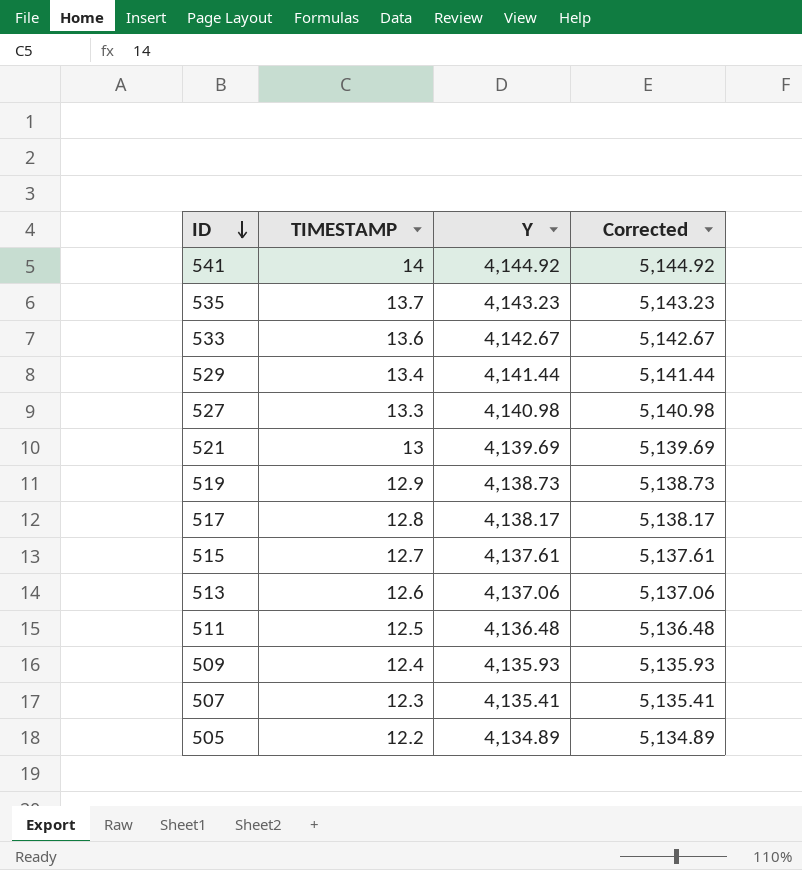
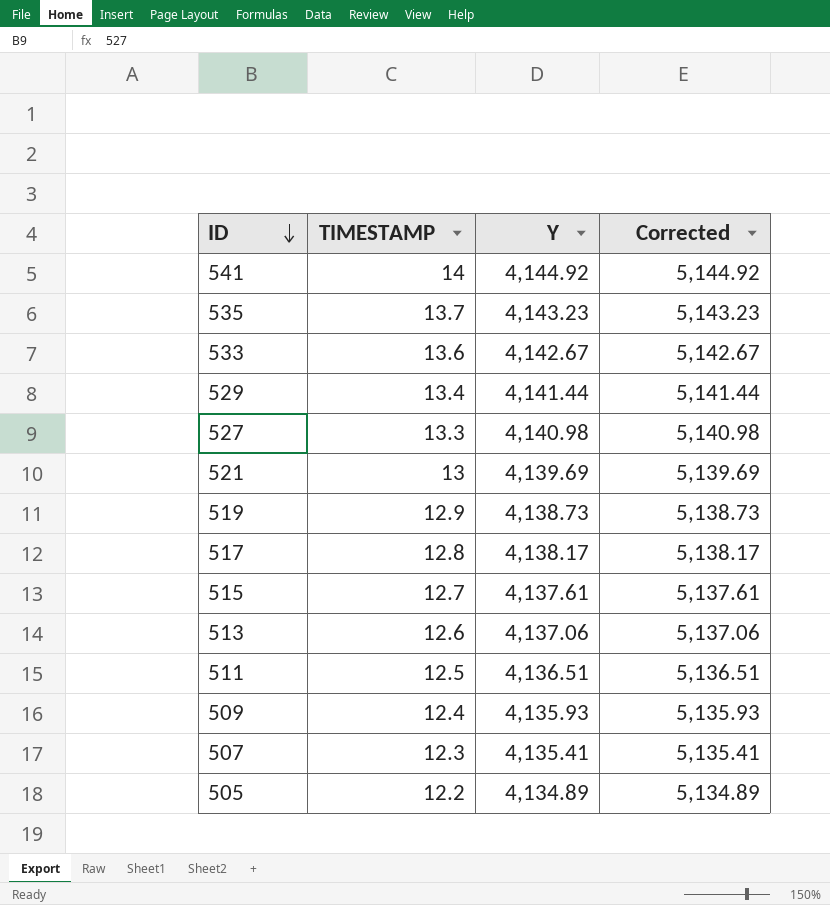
511 | Y: 4,136.48 -> 4,136.51
511 | Corrected: 5,136.48 -> 5,136.51

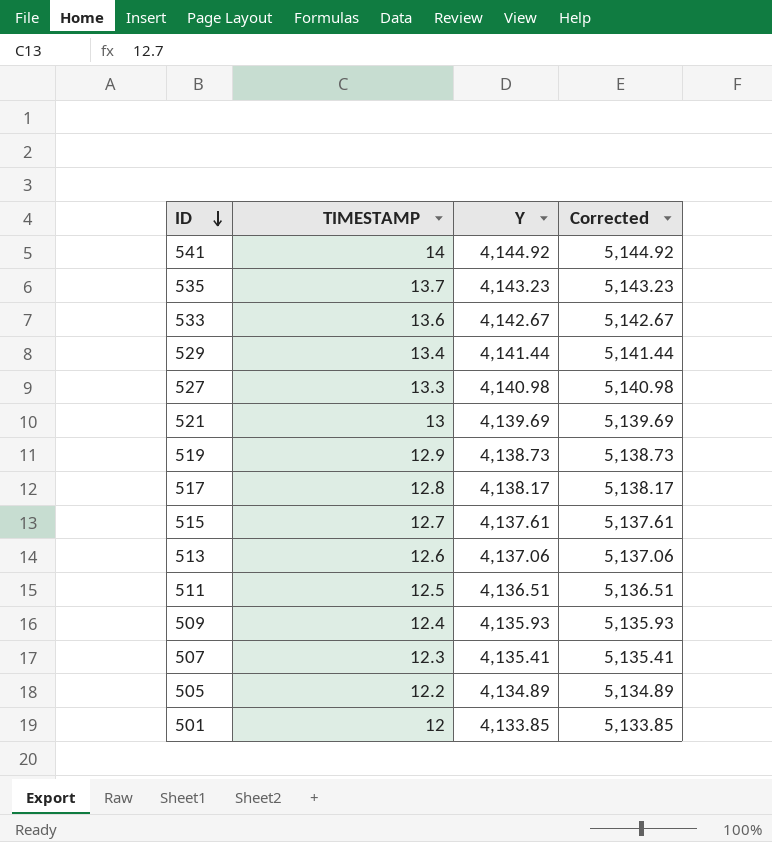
row 501: none -> 12 | 4,133.85 | 5,133.85

